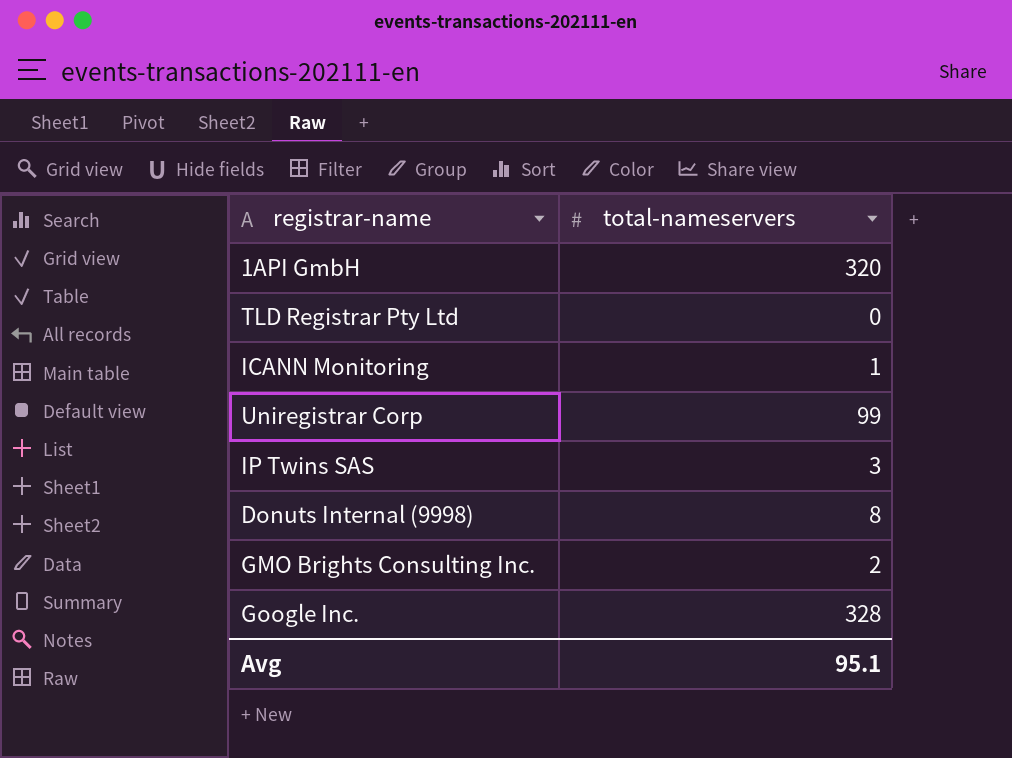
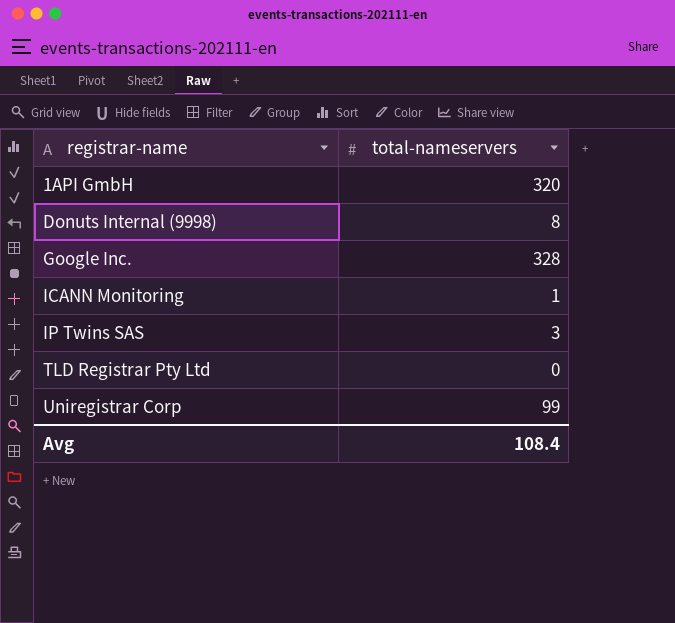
row order: none -> registrar-name ascending
row GMO Brights Consulting Inc.: 2 -> none
Avg | total-nameservers: 95.1 -> 108.4

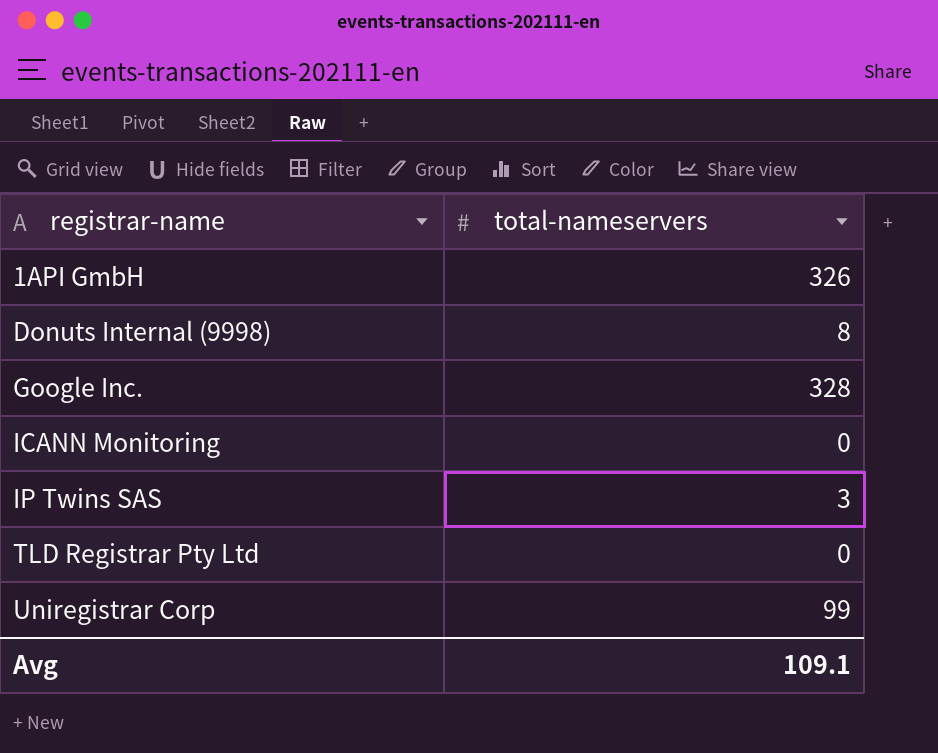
1API GmbH | total-nameservers: 320 -> 326
ICANN Monitoring | total-nameservers: 1 -> 0
Avg | total-nameservers: 108.4 -> 109.1

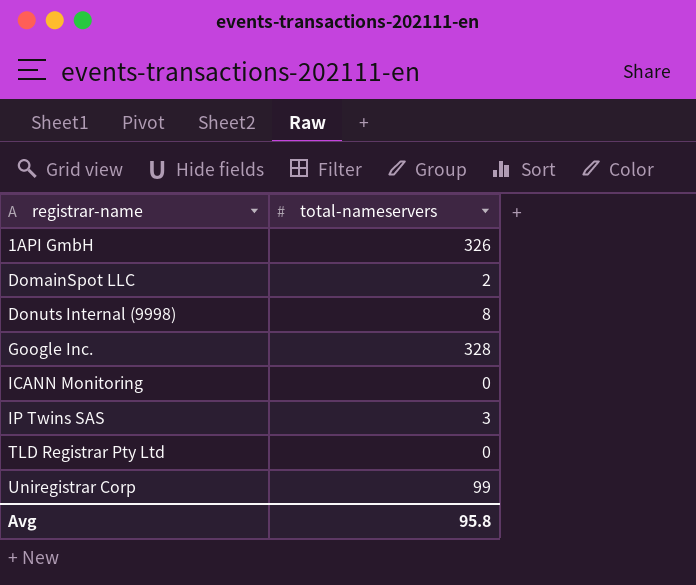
row DomainSpot LLC: none -> 2
Avg | total-nameservers: 109.1 -> 95.8

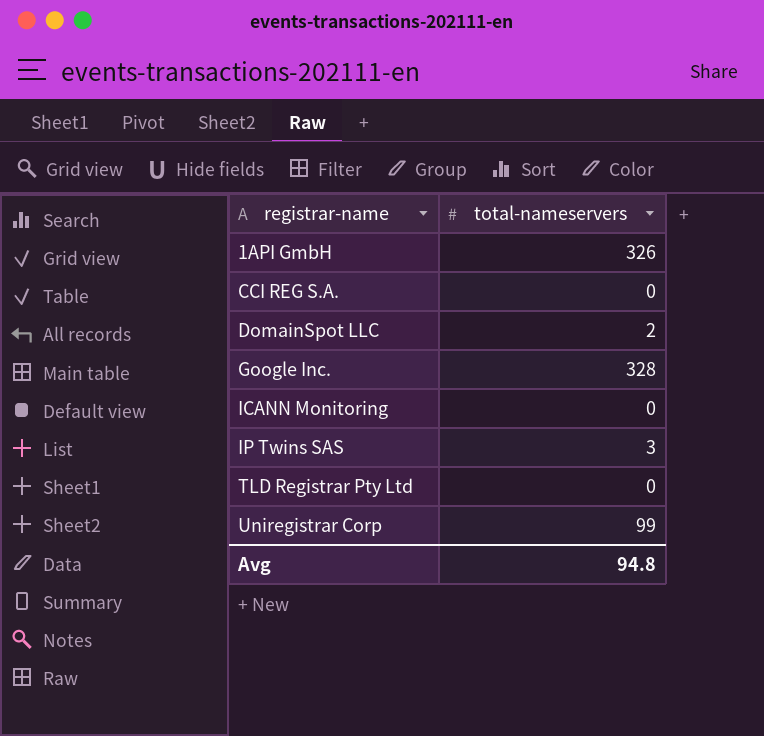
row Donuts Internal (9998): 8 -> none
row CCI REG S.A.: none -> 0
Avg | total-nameservers: 95.8 -> 94.8

